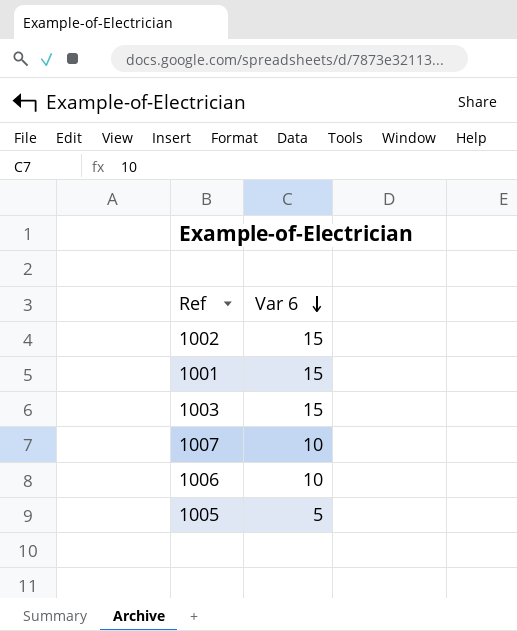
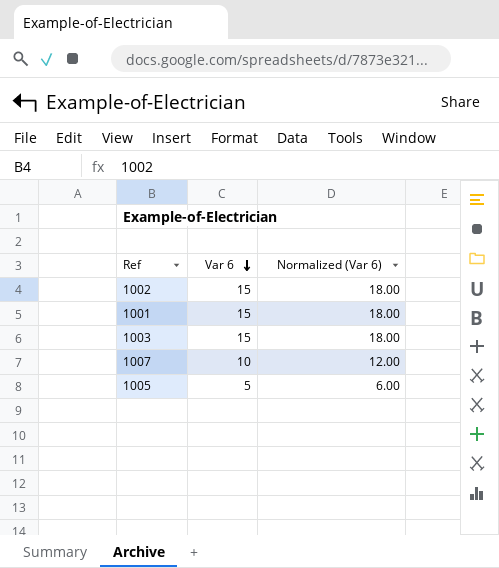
column Normalized (Var 6) | formula: none -> [Var 6] * 1.2
row 1006: 10 -> none

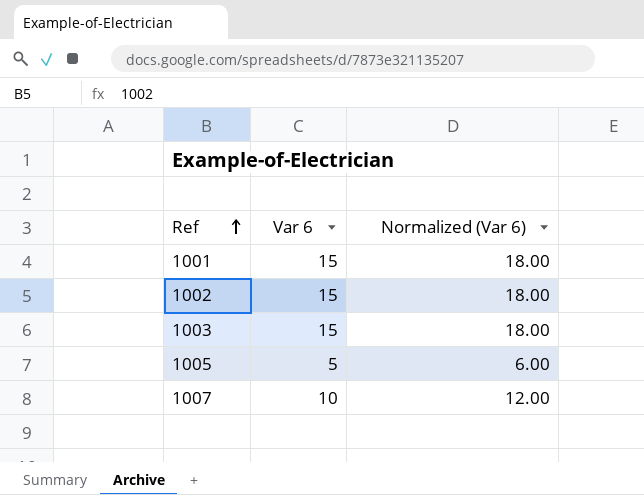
row order: Var 6 descending -> Ref ascending

